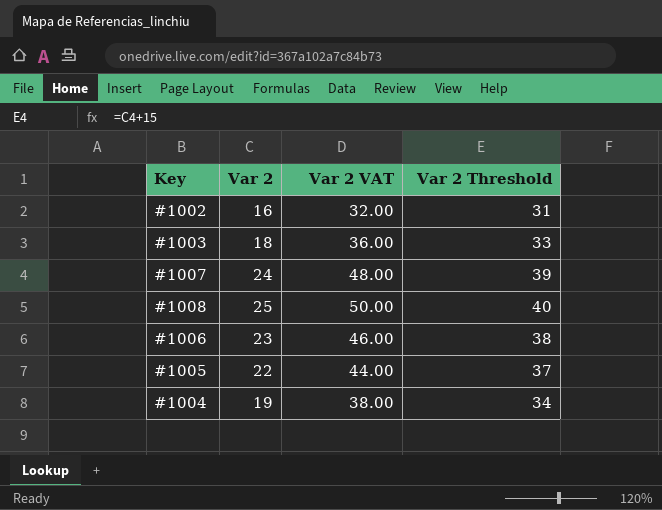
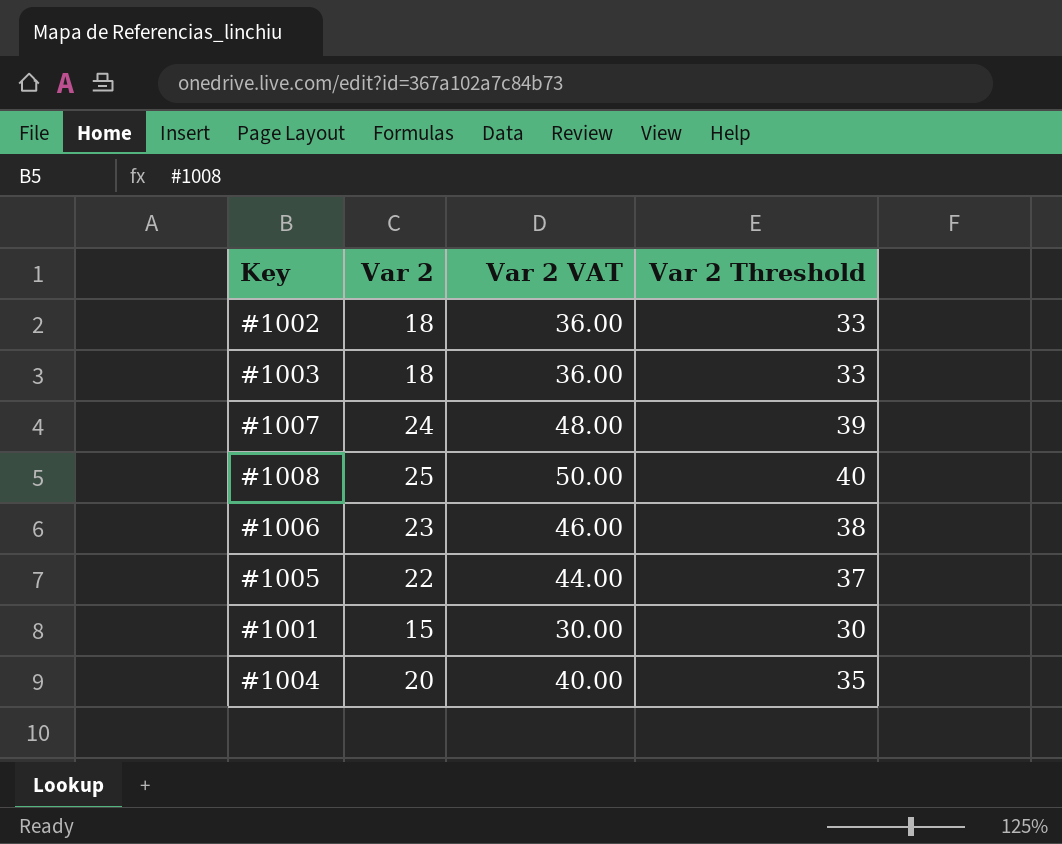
#1002 | Var 2: 16 -> 18
#1002 | Var 2 VAT: 32.00 -> 36.00
#1002 | Var 2 Threshold: 31 -> 33
row #1001: none -> 15 | 30.00 | 30
#1004 | Var 2: 19 -> 20
#1004 | Var 2 VAT: 38.00 -> 40.00
#1004 | Var 2 Threshold: 34 -> 35

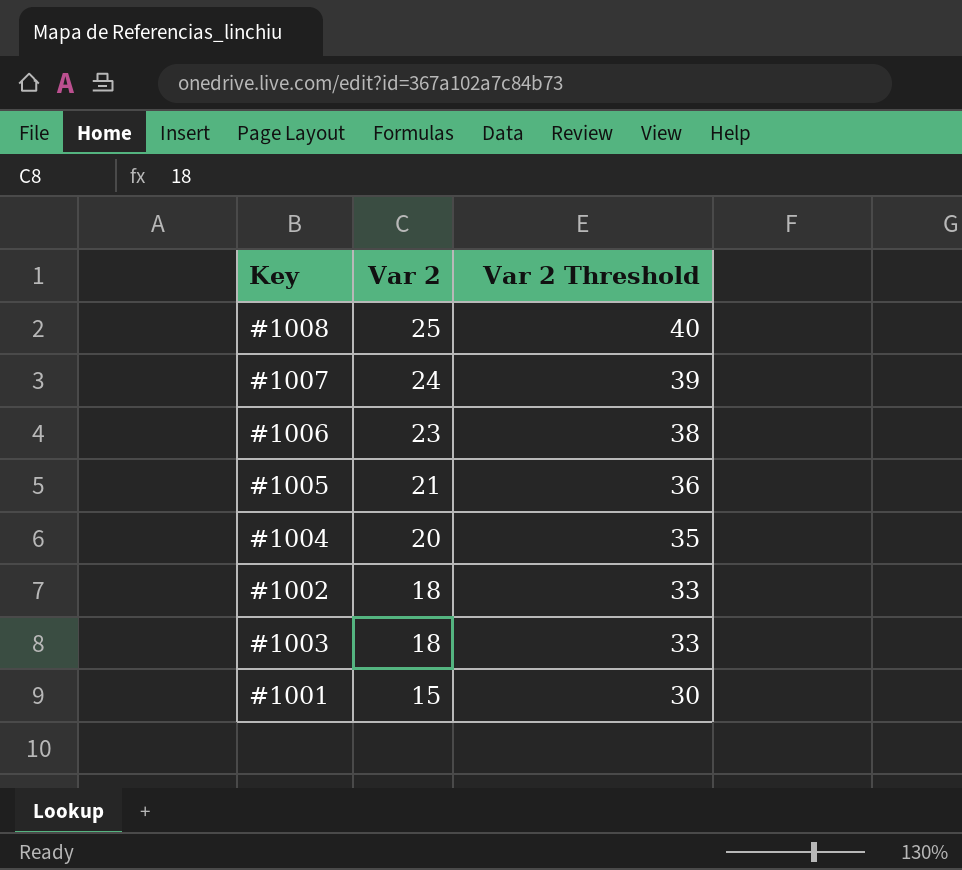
row order: none -> Var 2 descending
column Var 2 VAT | formula: [Var 2] * 2 -> none
#1005 | Var 2: 22 -> 21
#1005 | Var 2 Threshold: 37 -> 36

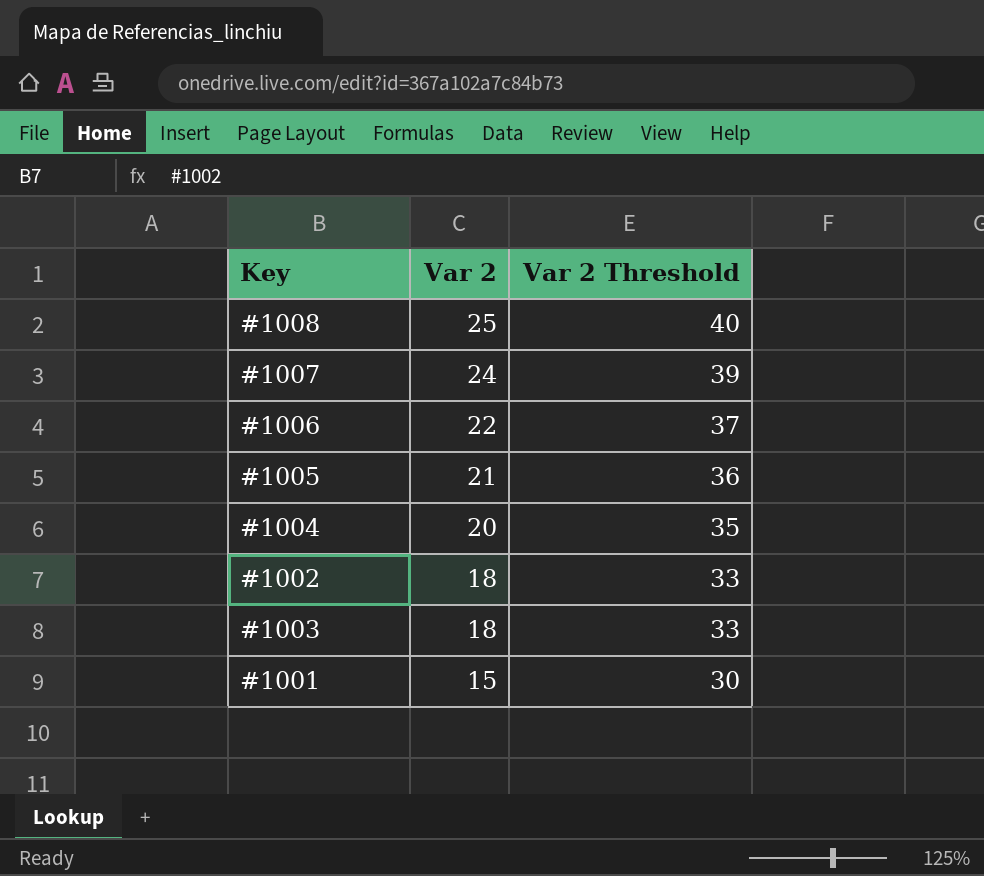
#1006 | Var 2: 23 -> 22
#1006 | Var 2 Threshold: 38 -> 37

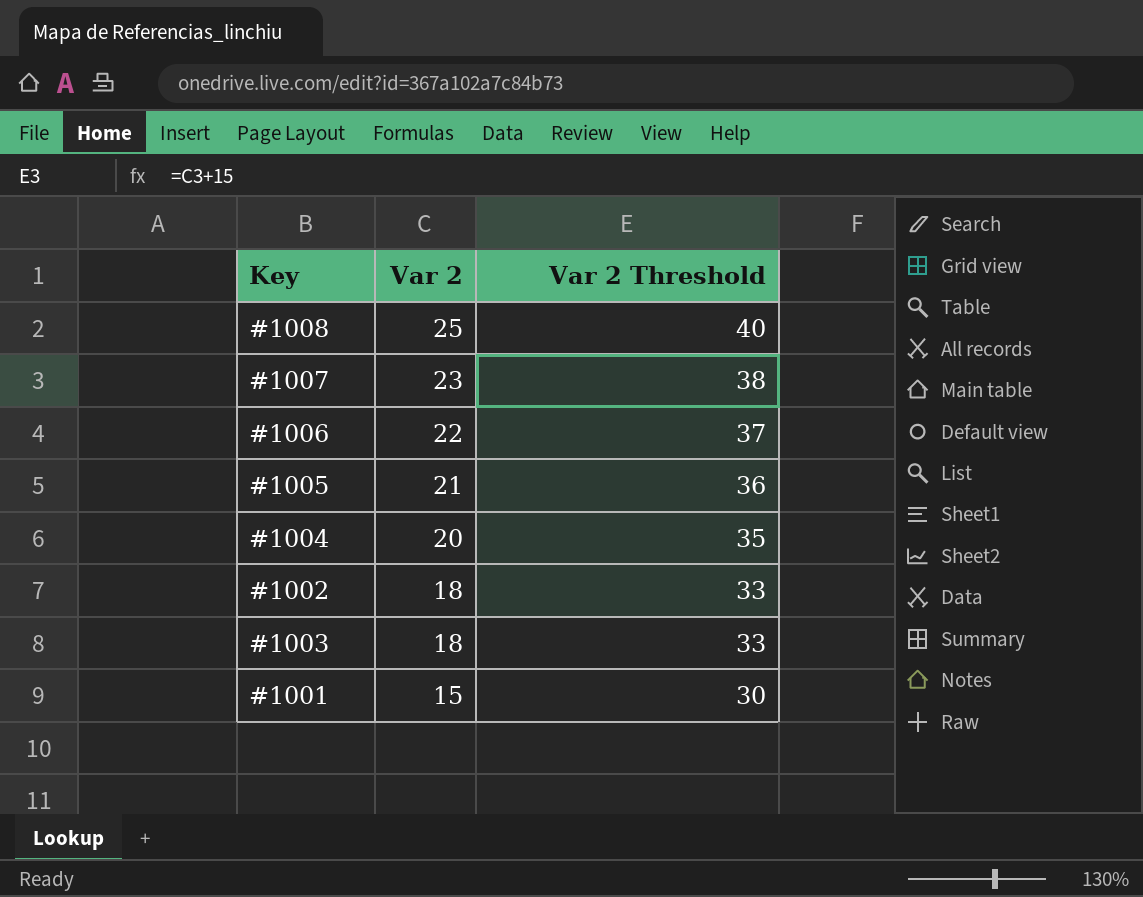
#1007 | Var 2: 24 -> 23
#1007 | Var 2 Threshold: 39 -> 38

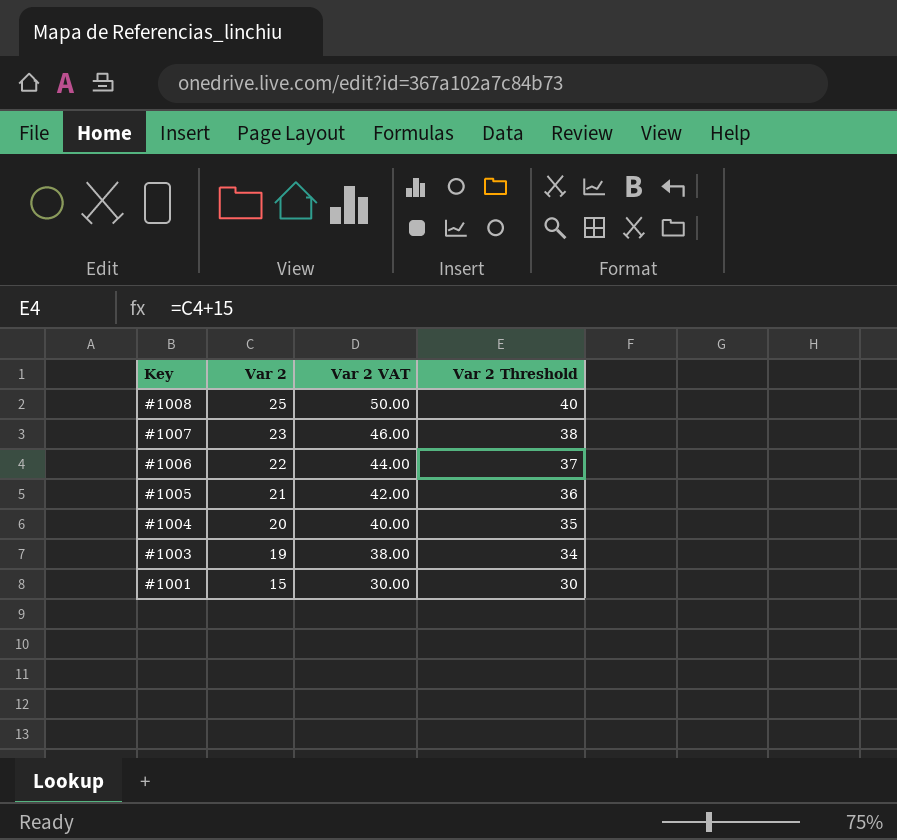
column Var 2 VAT | formula: none -> [Var 2] * 2
row #1002: 18 | 33 -> none
#1003 | Var 2: 18 -> 19
#1003 | Var 2 Threshold: 33 -> 34

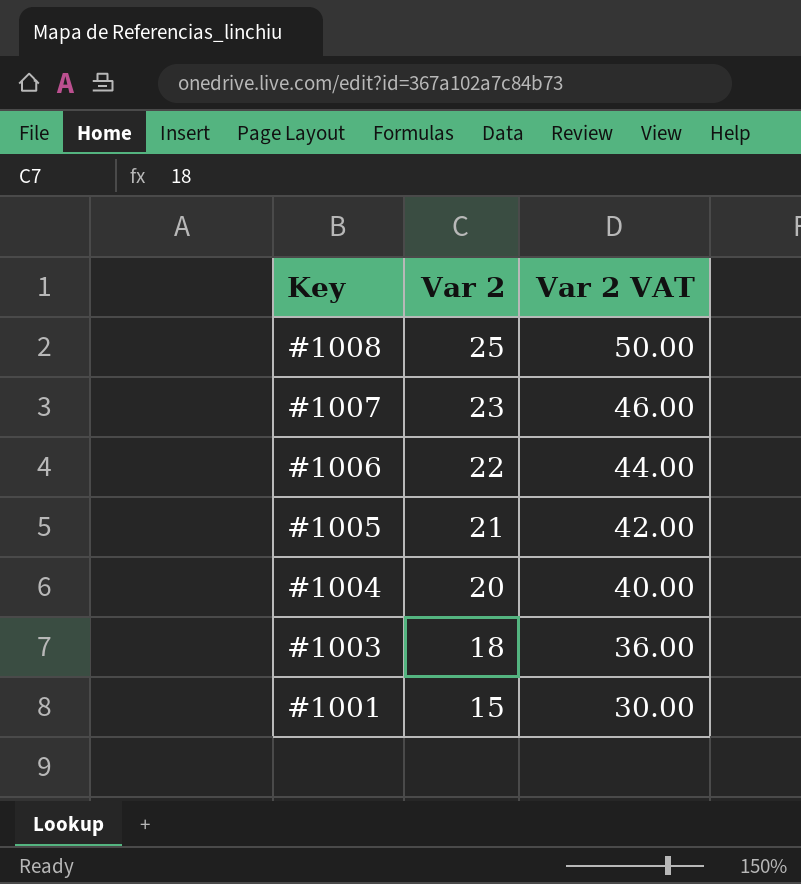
column Var 2 Threshold | formula: [Var 2] + 15 -> none
#1003 | Var 2: 19 -> 18
#1003 | Var 2 VAT: 38.00 -> 36.00

